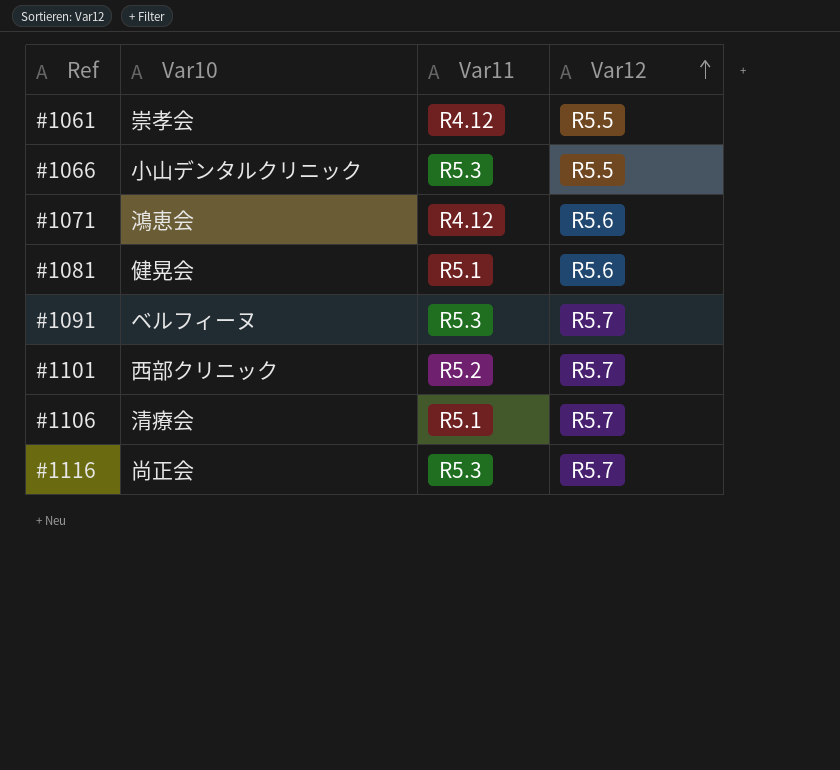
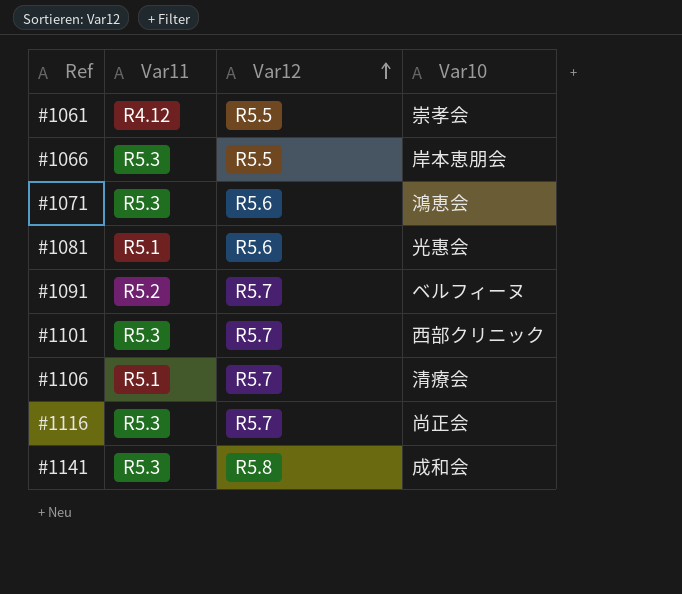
column Var10 | position: 2 -> 4
#1066 | Var10: 小山デンタルクリニック -> 岸本恵朋会
#1071 | Var11: R4.12 -> R5.3
#1081 | Var10: 健晃会 -> 光惠会
#1091 | Var11: R5.3 -> R5.2
#1101 | Var11: R5.2 -> R5.3
row #1141: none -> R5.3 | R5.8 | 成和会

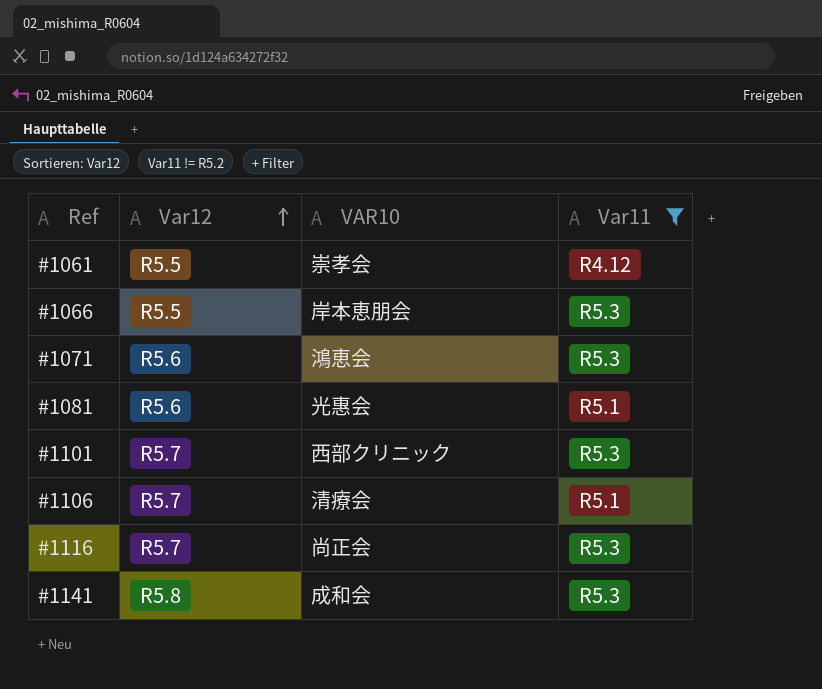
filter: none -> Var11 != R5.2
column name: Var10 -> VAR10
column Var11 | position: 2 -> 4

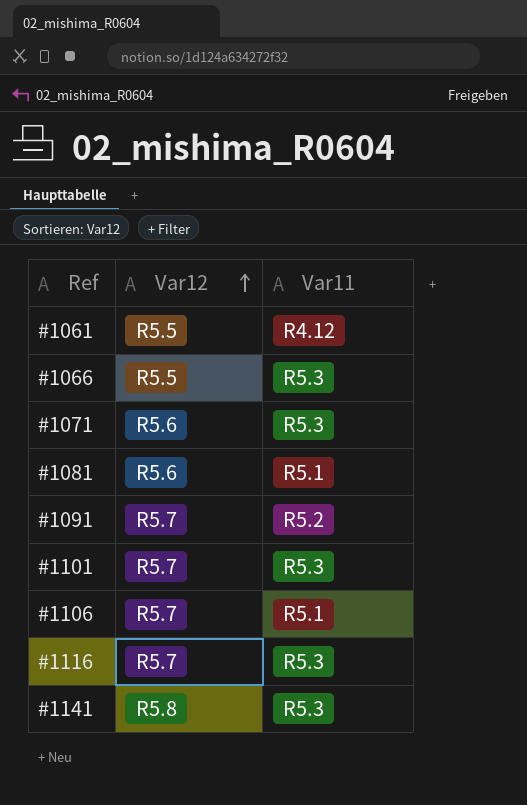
filter: Var11 != R5.2 -> none
column VAR10 | position: 3 -> none

